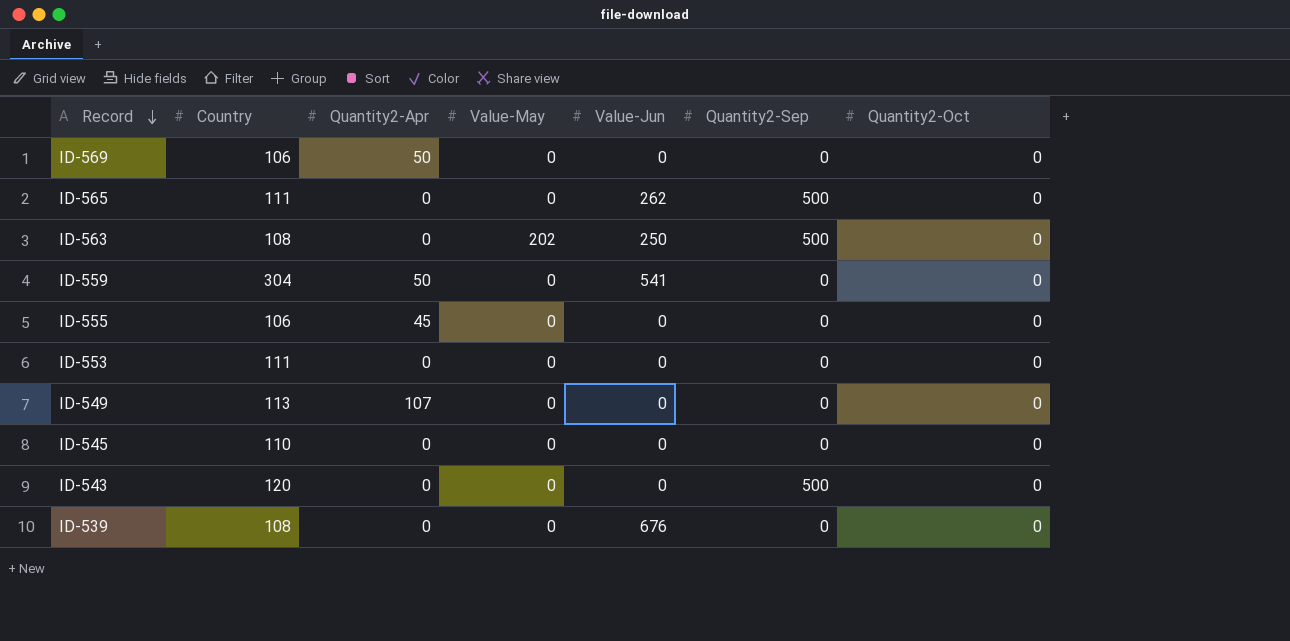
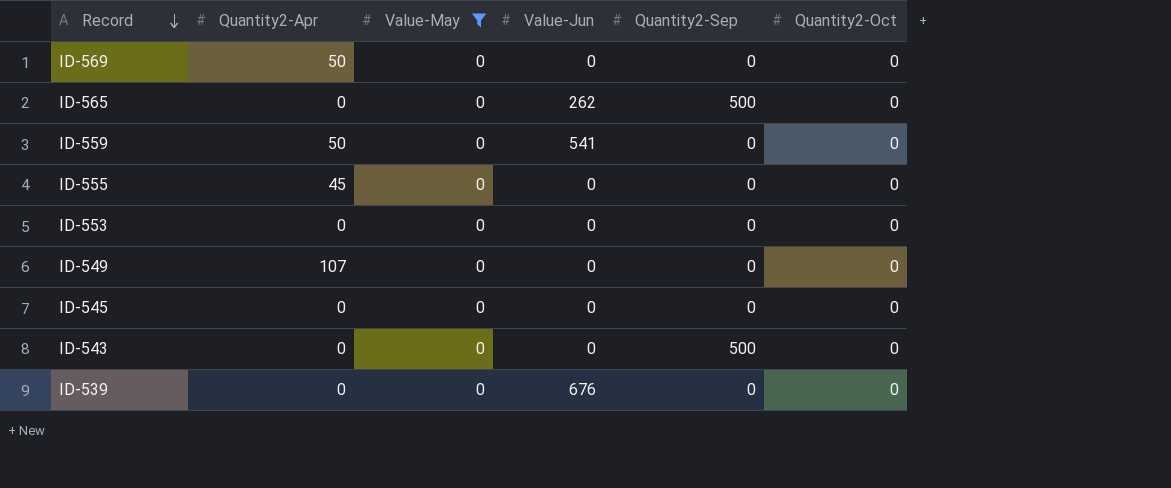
filter: none -> Value-May = 0
column Country | position: 2 -> none

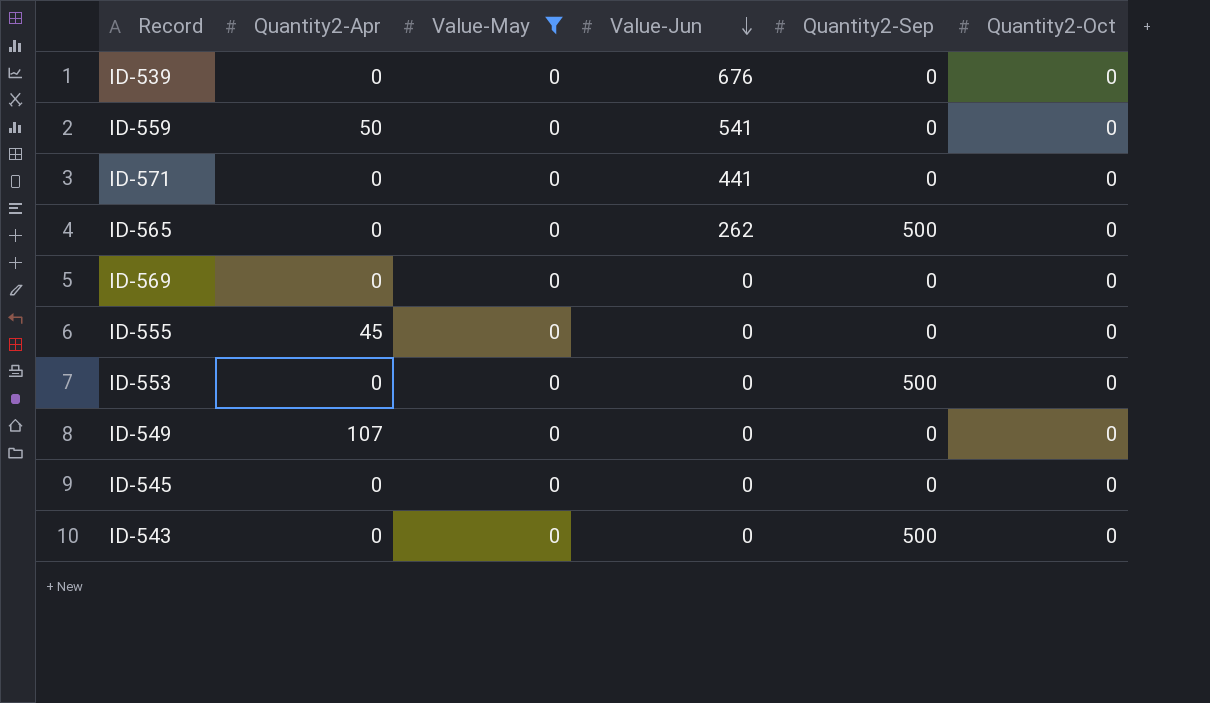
row order: Record descending -> Value-Jun descending
row ID-571: none -> 0 | 0 | 441 | 0 | 0
ID-569 | Quantity2-Apr: 50 -> 0
ID-553 | Quantity2-Sep: 0 -> 500

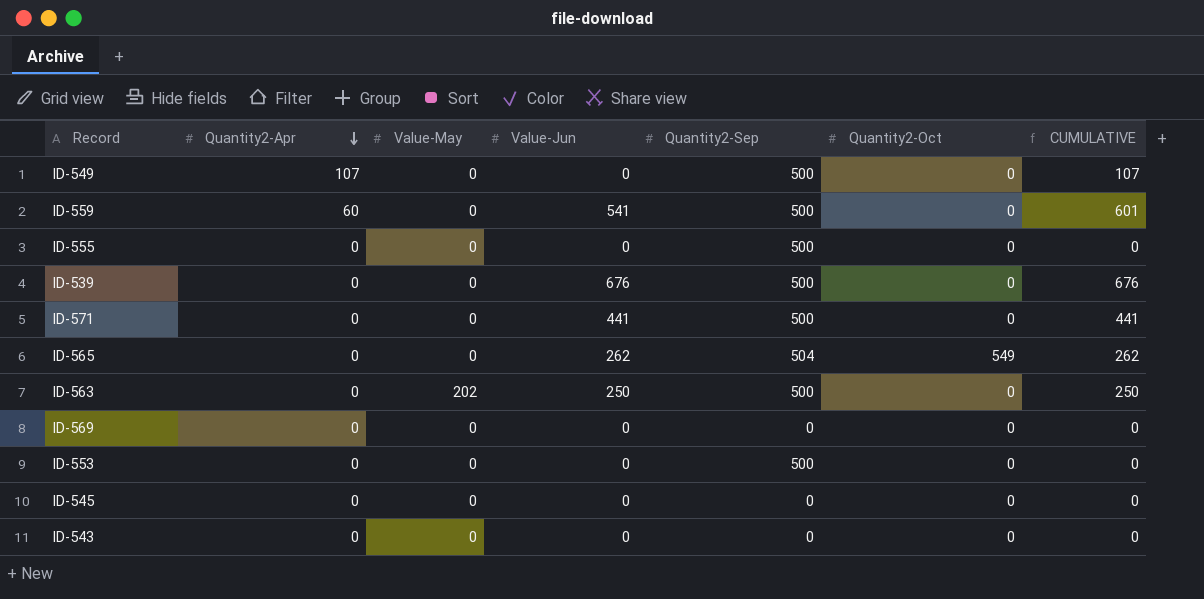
filter: Value-May = 0 -> none
row order: Value-Jun descending -> Quantity2-Apr descending
column CUMULATIVE | formula: none -> [Quantity2-Apr] + [Value-Jun]
ID-549 | Quantity2-Sep: 0 -> 500
ID-559 | Quantity2-Apr: 50 -> 60
ID-559 | Quantity2-Sep: 0 -> 500
ID-555 | Quantity2-Apr: 45 -> 0
ID-555 | Quantity2-Sep: 0 -> 500
ID-539 | Quantity2-Sep: 0 -> 500
ID-571 | Quantity2-Sep: 0 -> 500
ID-565 | Quantity2-Sep: 500 -> 504
ID-565 | Quantity2-Oct: 0 -> 549
ID-543 | Quantity2-Sep: 500 -> 0

